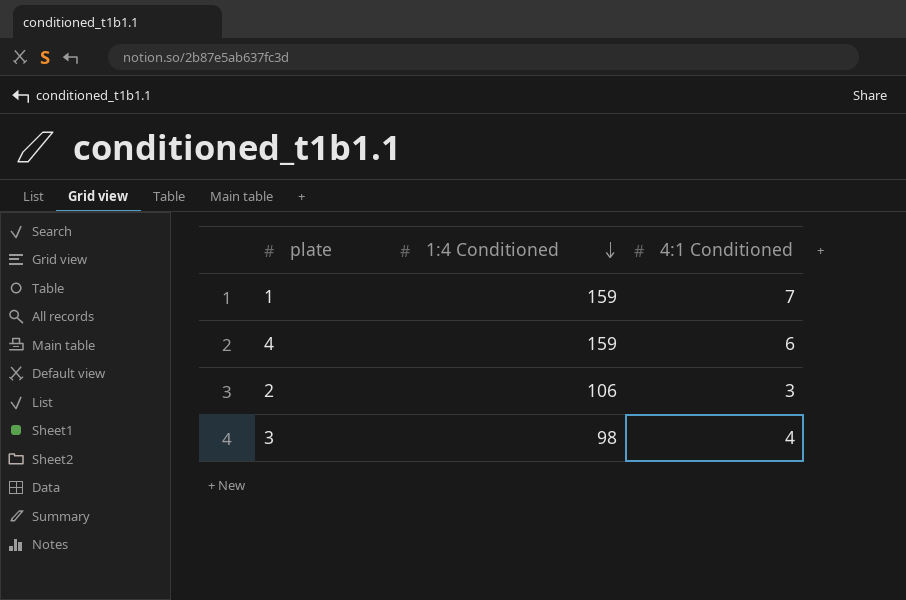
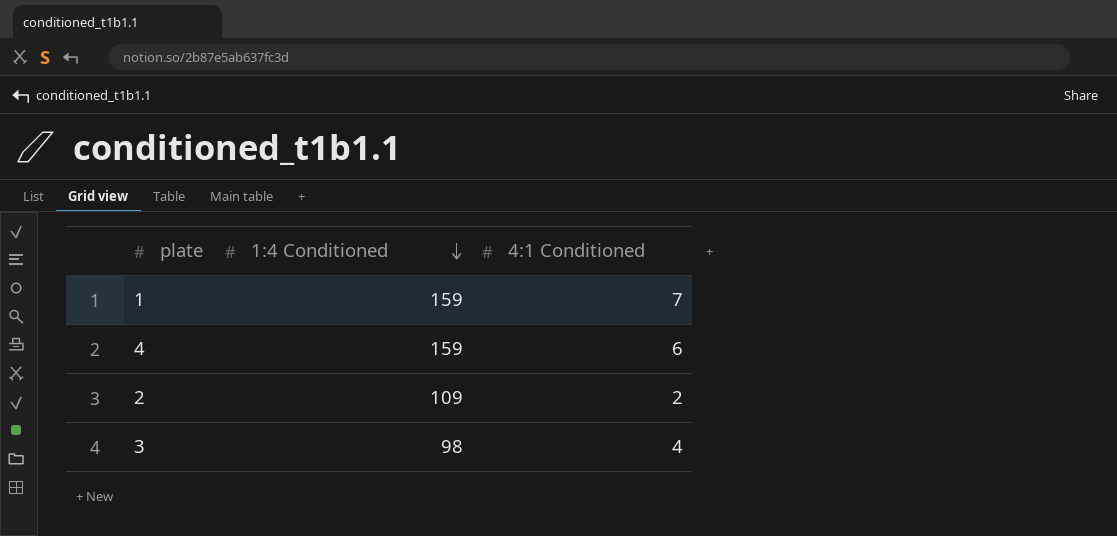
2 | 1:4 Conditioned: 106 -> 109
2 | 4:1 Conditioned: 3 -> 2

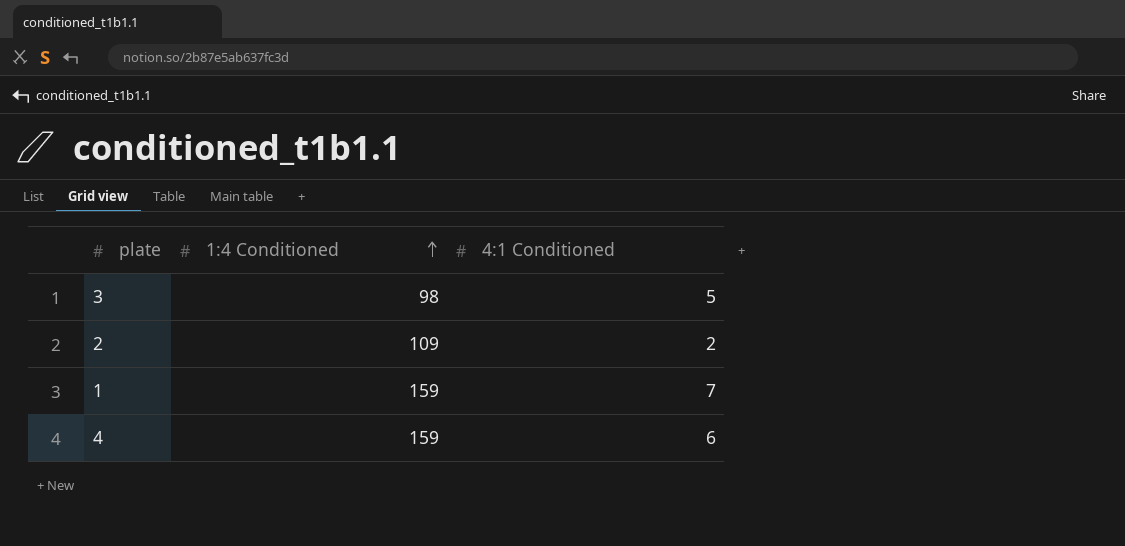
row order: 1:4 Conditioned descending -> 1:4 Conditioned ascending
3 | 4:1 Conditioned: 4 -> 5

